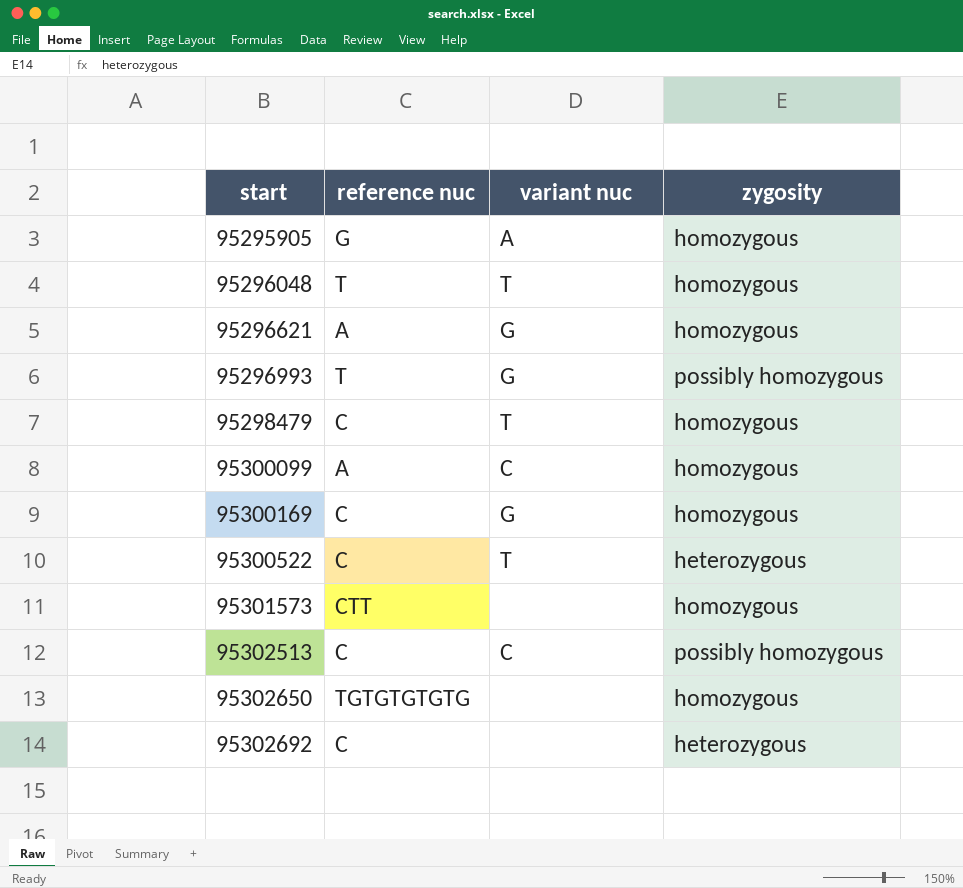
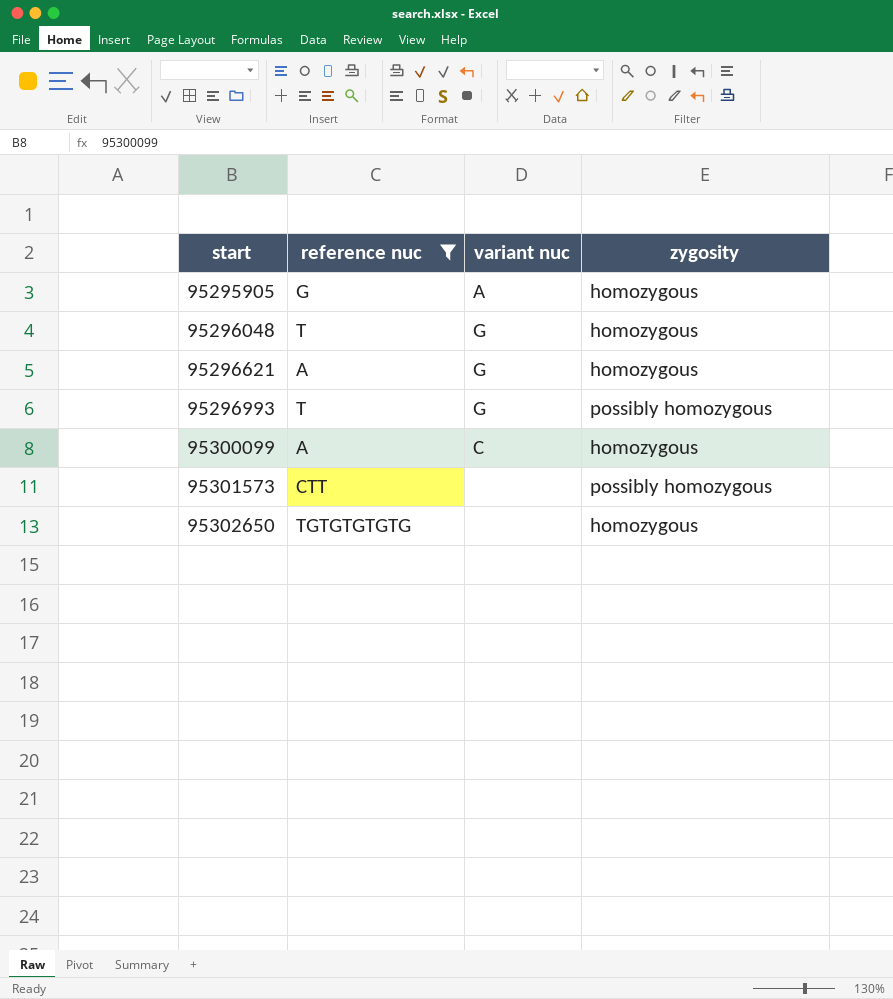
filter: none -> reference nuc != C
95296048 | variant nuc: T -> G
95301573 | zygosity: homozygous -> possibly homozygous

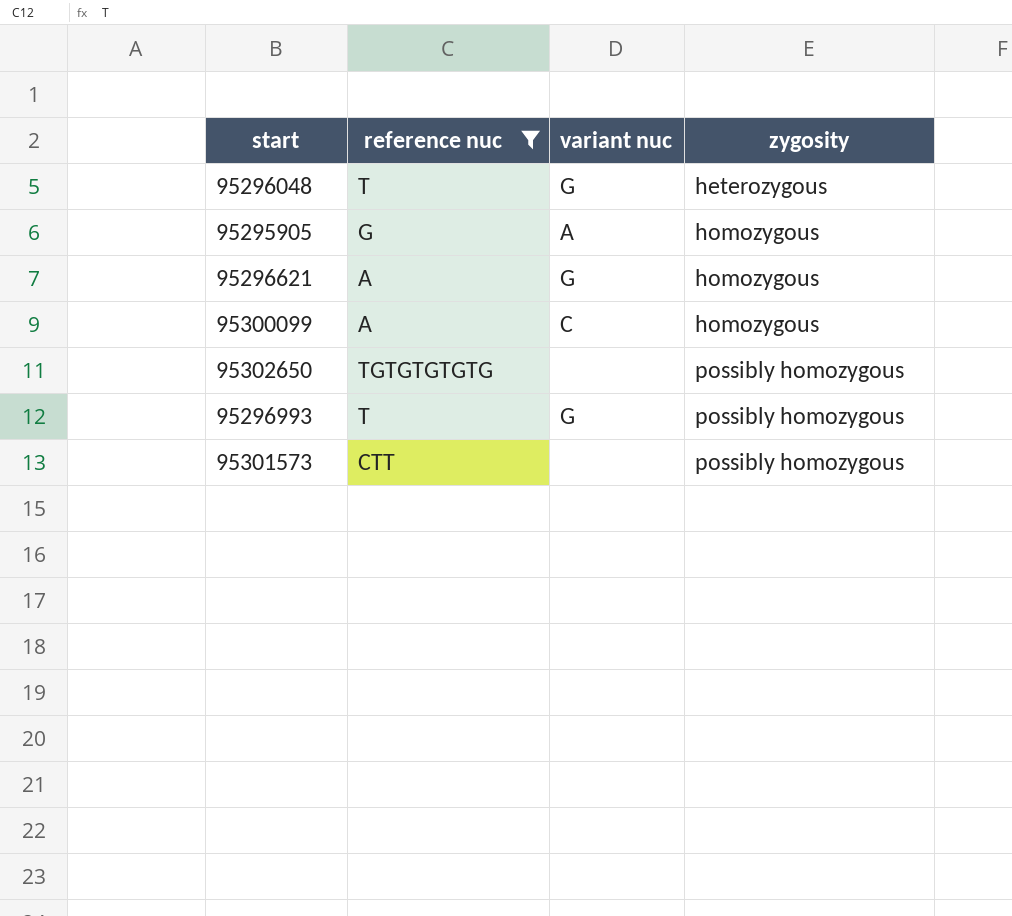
row order: start ascending -> zygosity ascending
95296048 | zygosity: homozygous -> heterozygous
95302650 | zygosity: homozygous -> possibly homozygous

